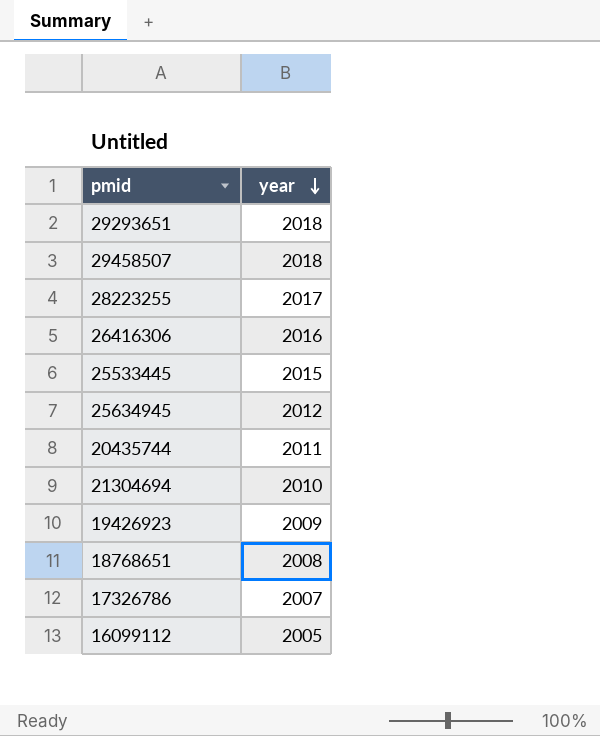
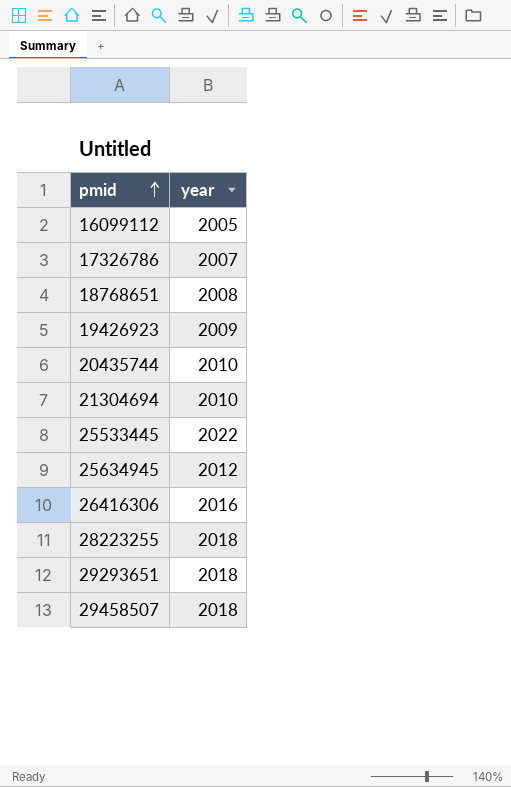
row order: year descending -> pmid ascending
20435744 | year: 2011 -> 2010
25533445 | year: 2015 -> 2022
28223255 | year: 2017 -> 2018

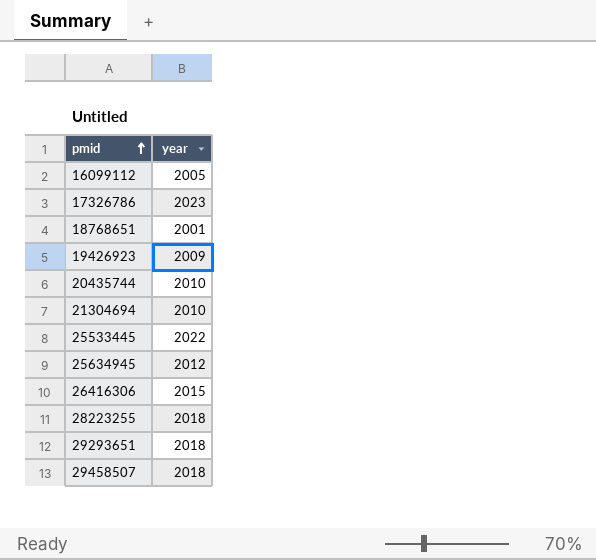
17326786 | year: 2007 -> 2023
18768651 | year: 2008 -> 2001
26416306 | year: 2016 -> 2015

